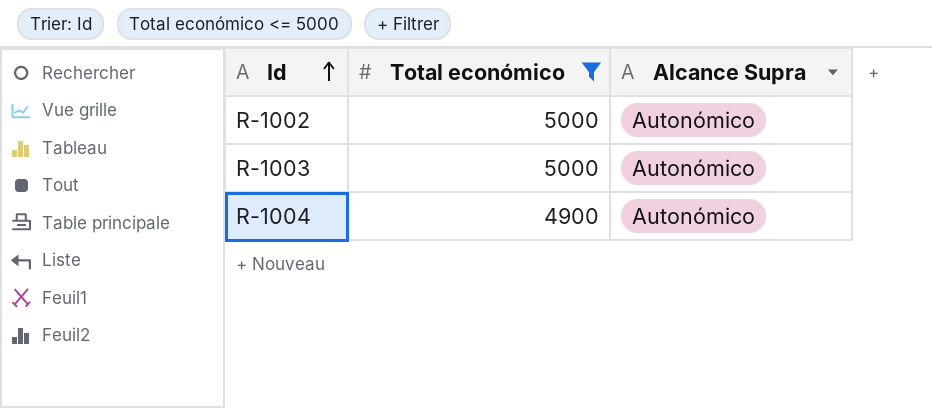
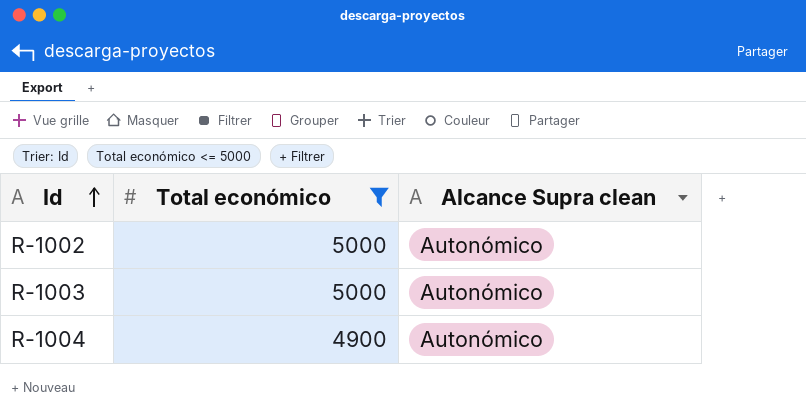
column name: Alcance Supra -> Alcance Supra clean

